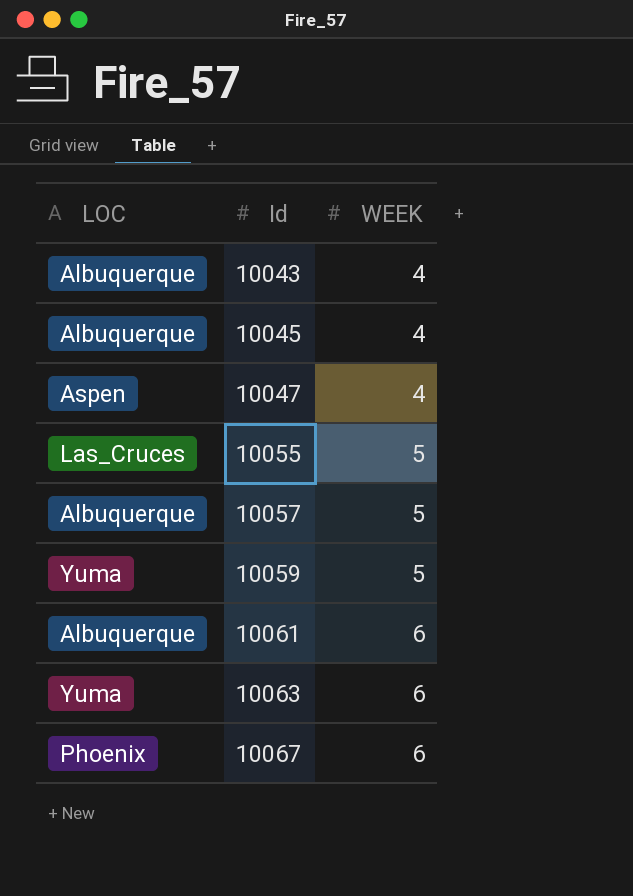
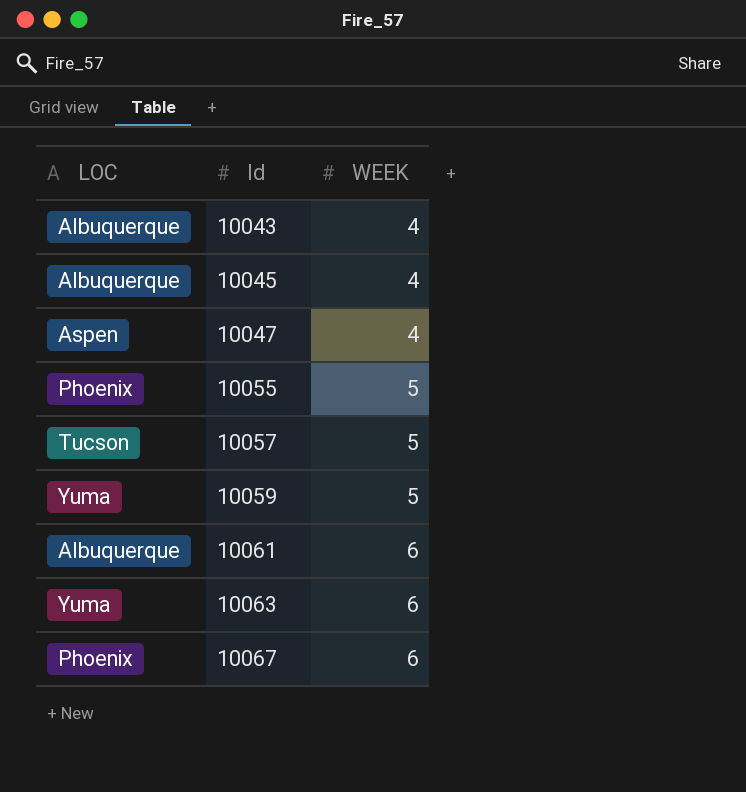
10055 | LOC: Las_Cruces -> Phoenix
10057 | LOC: Albuquerque -> Tucson

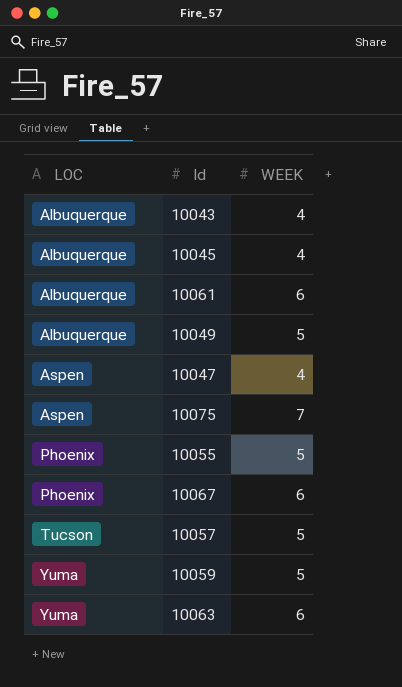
row order: Id ascending -> LOC ascending
row 10049: none -> Albuquerque | 5
row 10075: none -> Aspen | 7

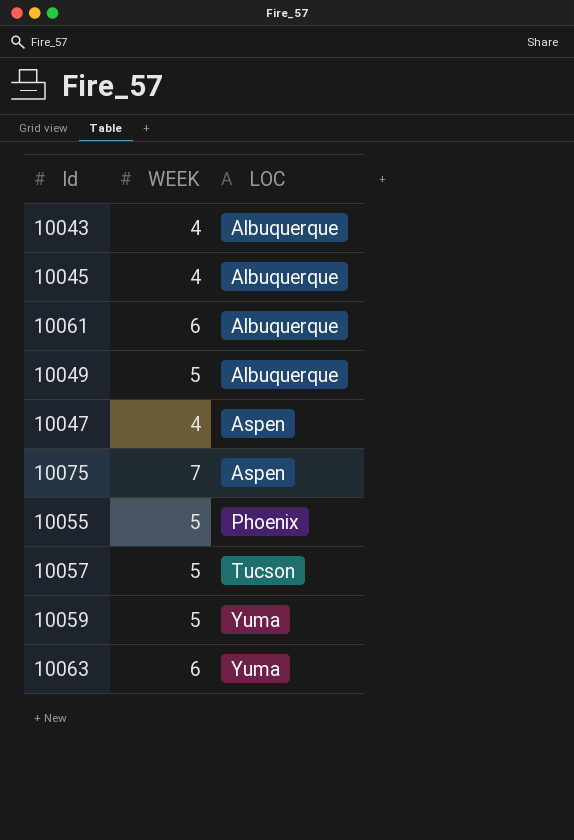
column LOC | position: 1 -> 3
row 10067: Phoenix | 6 -> none

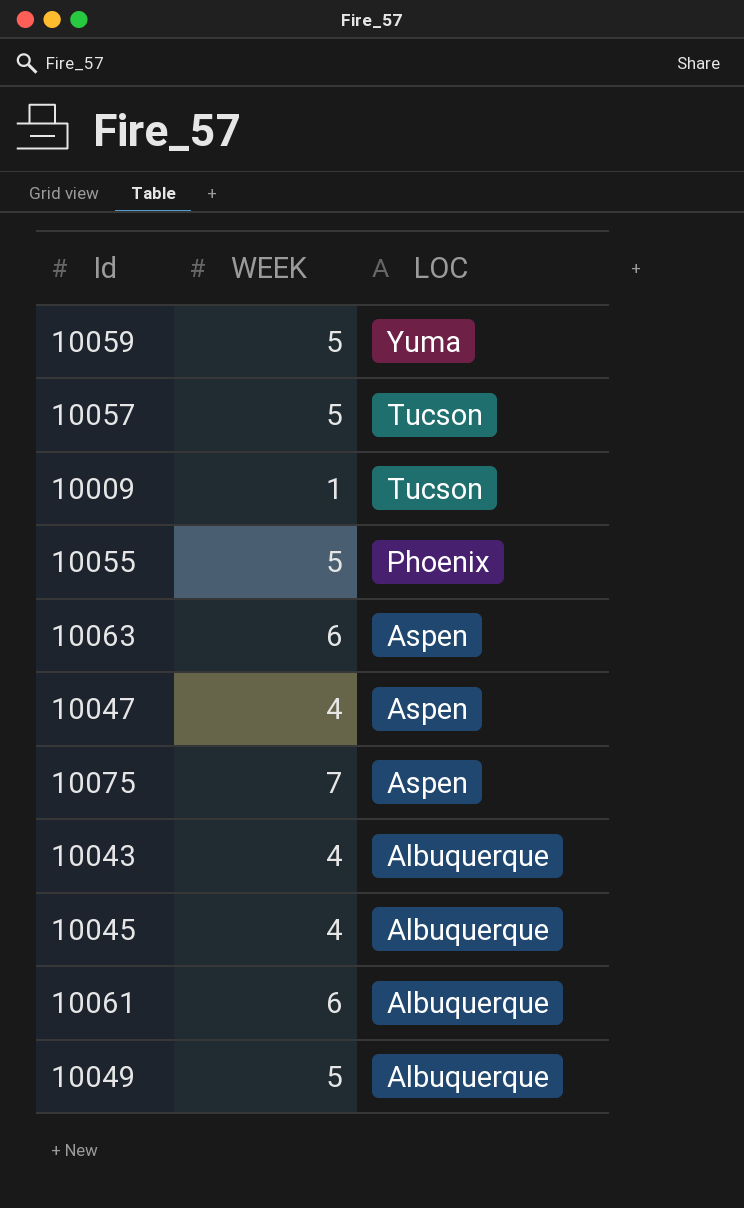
row order: LOC ascending -> LOC descending
row 10009: none -> 1 | Tucson
10063 | LOC: Yuma -> Aspen

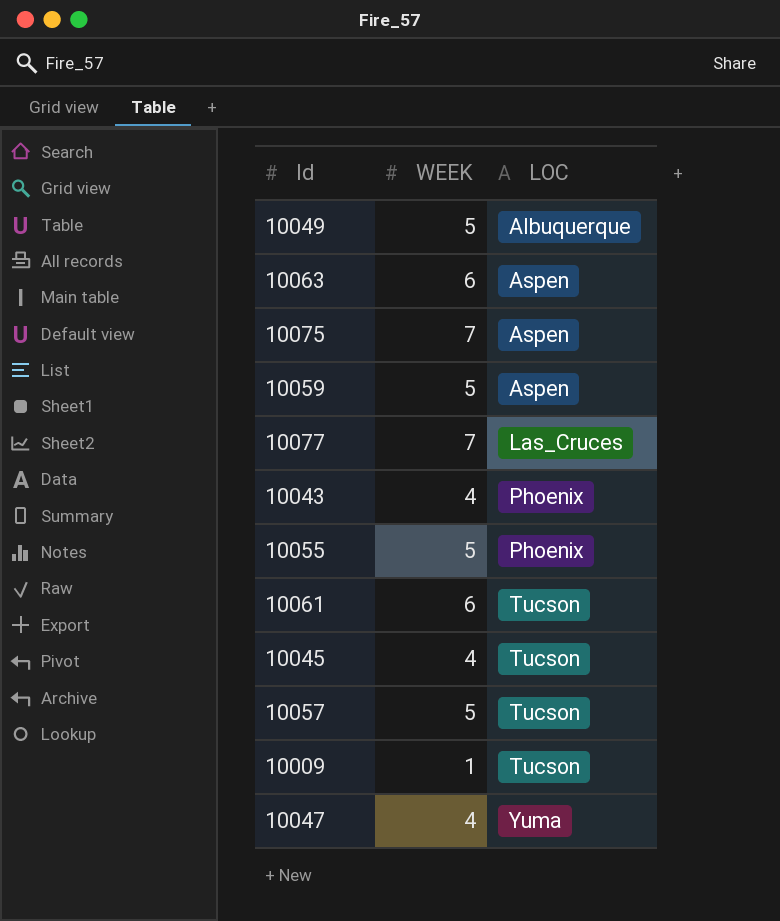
row order: LOC descending -> LOC ascending
10059 | LOC: Yuma -> Aspen
row 10077: none -> 7 | Las_Cruces
10043 | LOC: Albuquerque -> Phoenix
10061 | LOC: Albuquerque -> Tucson
10045 | LOC: Albuquerque -> Tucson
10047 | LOC: Aspen -> Yuma

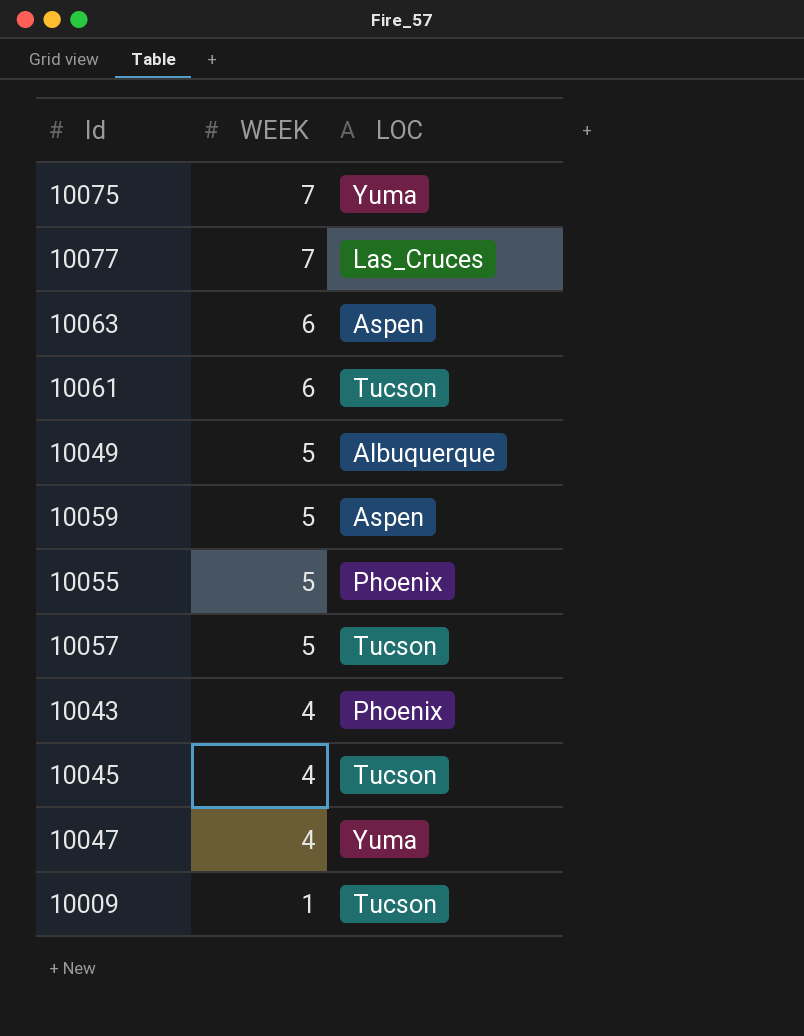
row order: LOC ascending -> WEEK descending
10075 | LOC: Aspen -> Yuma

